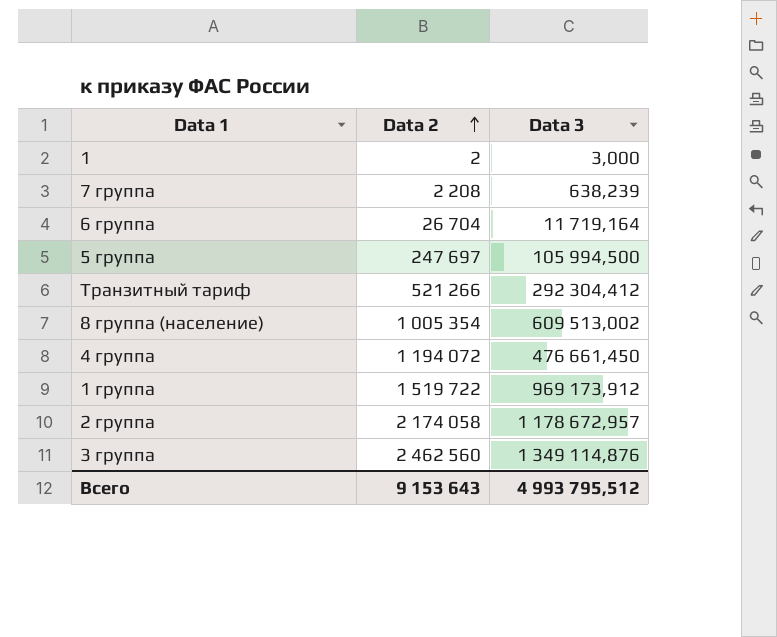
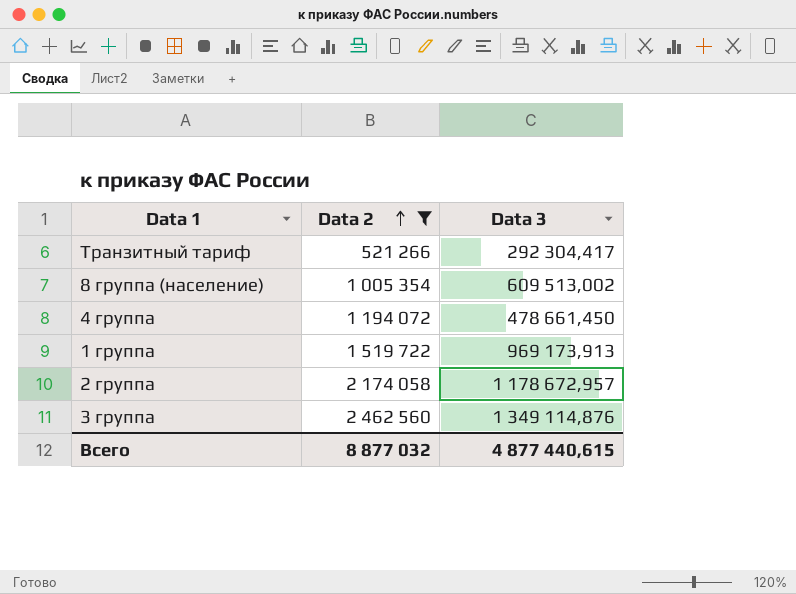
filter: none -> Data 2 >= 521 266
Транзитный тариф | Data 3: 292 304,412 -> 292 304,417
4 группа | Data 3: 476 661,450 -> 478 661,450
1 группа | Data 3: 969 173,912 -> 969 173,913
Всего | Data 2: 9 153 643 -> 8 877 032
Всего | Data 3: 4 993 795,512 -> 4 877 440,615

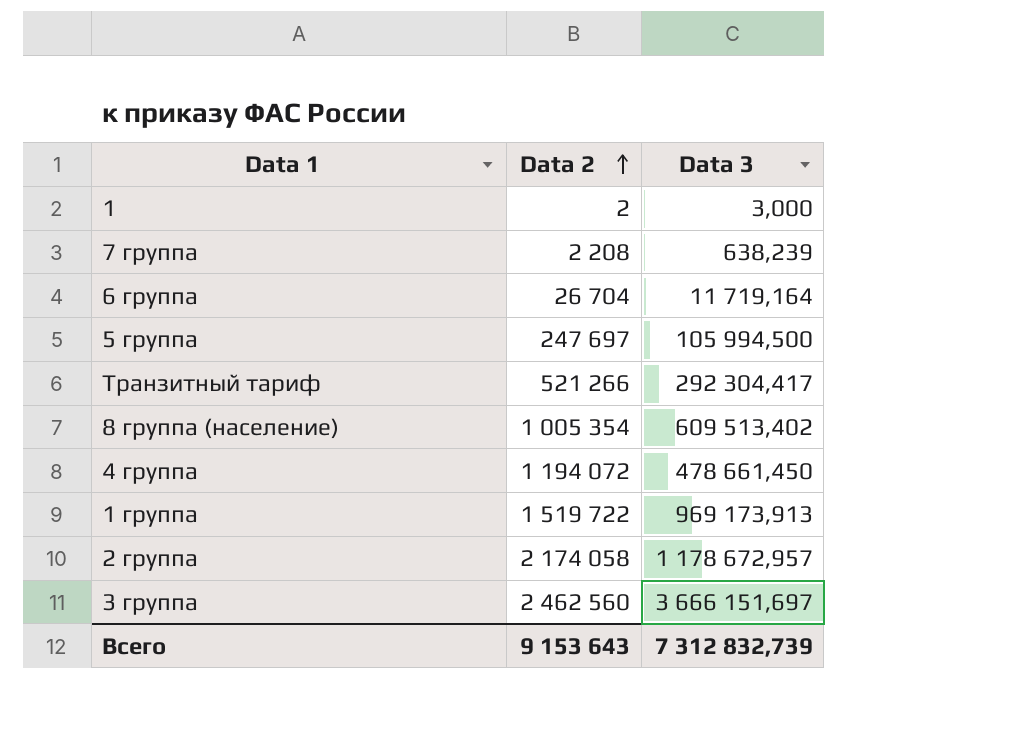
filter: Data 2 >= 521 266 -> none
8 группа (население) | Data 3: 609 513,002 -> 609 513,402
3 группа | Data 3: 1 349 114,876 -> 3 666 151,697
Всего | Data 2: 8 877 032 -> 9 153 643
Всего | Data 3: 4 877 440,615 -> 7 312 832,739

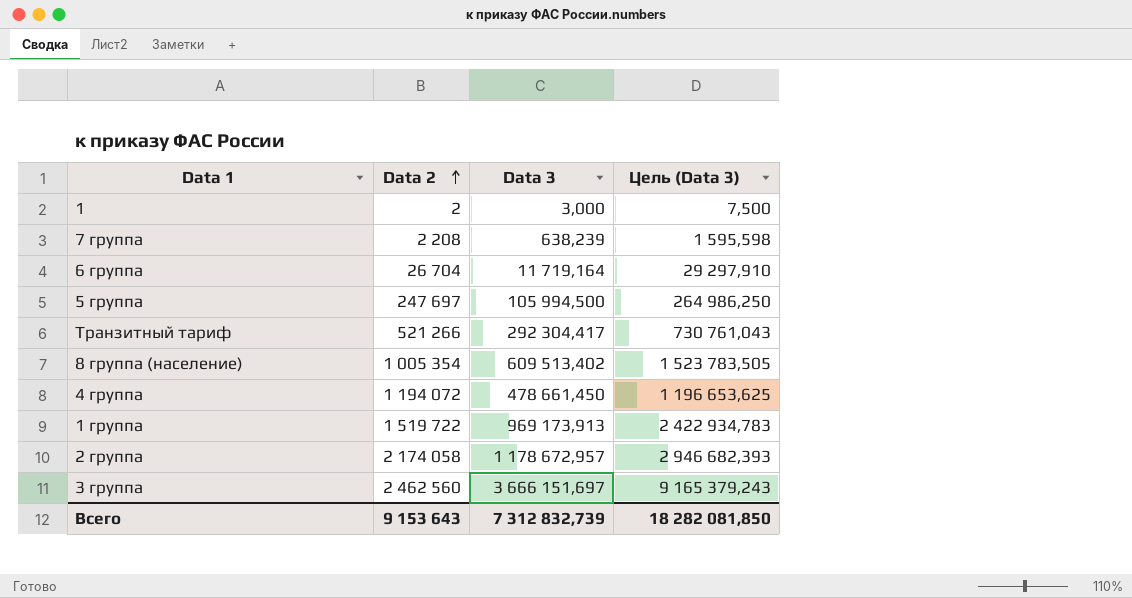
column Цель (Data 3) | formula: none -> [Data 3] * 2,5

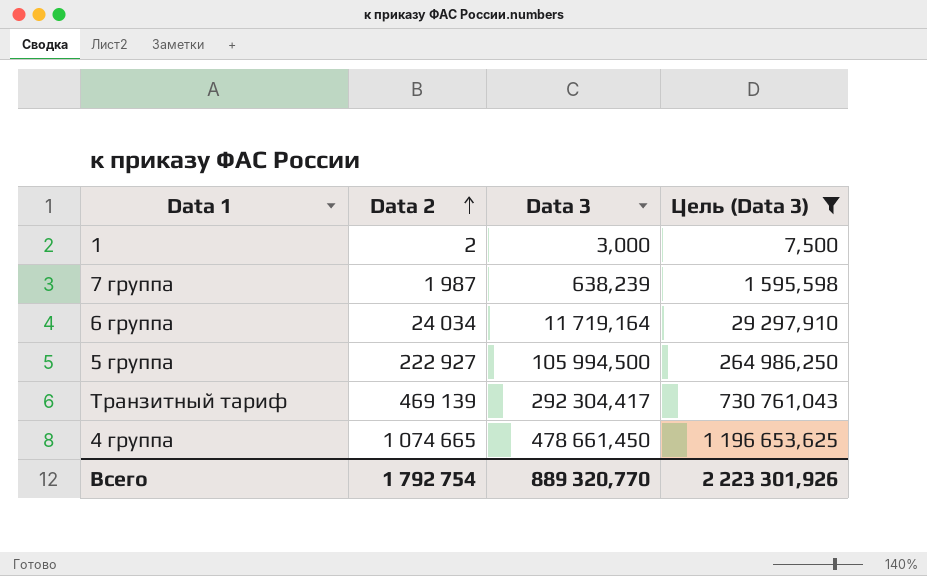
filter: none -> Цель (Data 3) <= 1 196 653,625
7 группа | Data 2: 2 208 -> 1 987
6 группа | Data 2: 26 704 -> 24 034
5 группа | Data 2: 247 697 -> 222 927
Транзитный тариф | Data 2: 521 266 -> 469 139
4 группа | Data 2: 1 194 072 -> 1 074 665
Всего | Data 2: 9 153 643 -> 1 792 754
Всего | Data 3: 7 312 832,739 -> 889 320,770
Всего | Цель (Data 3): 18 282 081,850 -> 2 223 301,926

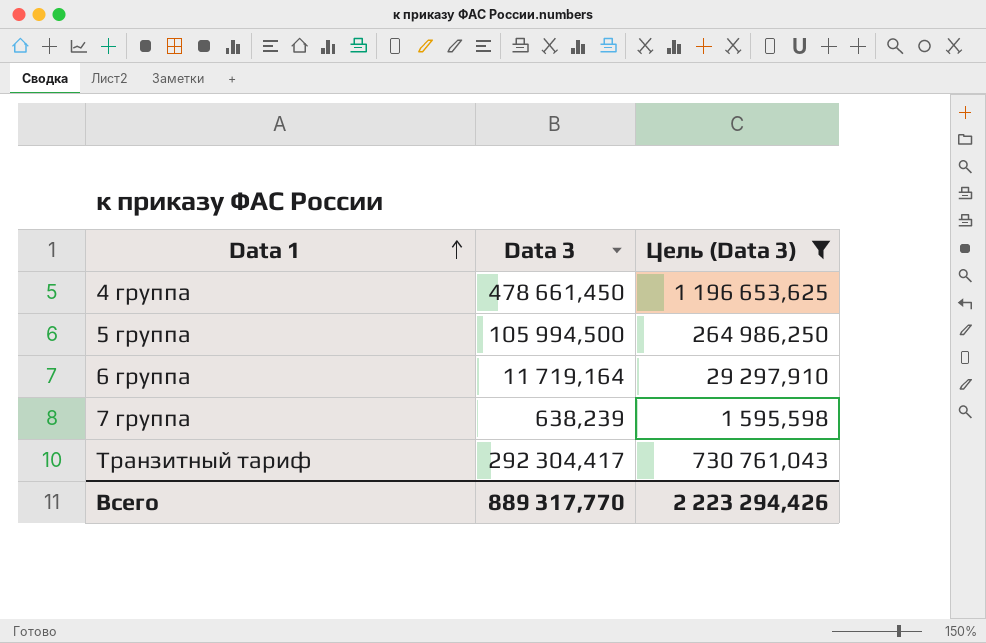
row order: Data 2 ascending -> Data 1 ascending
column Data 2 | position: 2 -> none
row 1: 2 | 3,000 | 7,500 -> none
Всего | Data 3: 889 320,770 -> 889 317,770
Всего | Цель (Data 3): 2 223 301,926 -> 2 223 294,426

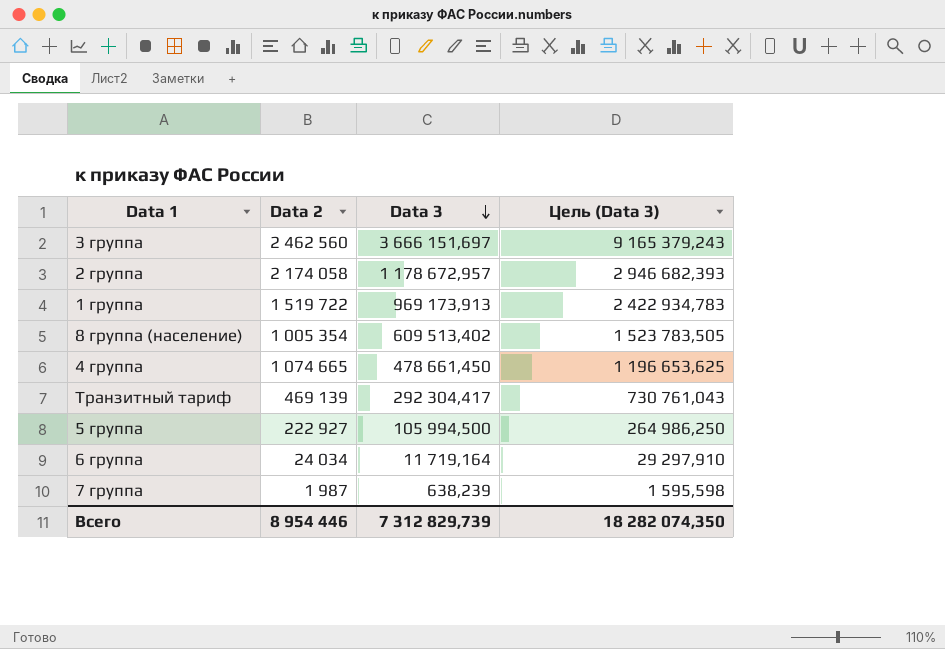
filter: Цель (Data 3) <= 1 196 653,625 -> none
row order: Data 1 ascending -> Data 3 descending
column Data 2 | position: none -> 2
Всего | Data 3: 889 317,770 -> 7 312 829,739
Всего | Цель (Data 3): 2 223 294,426 -> 18 282 074,350

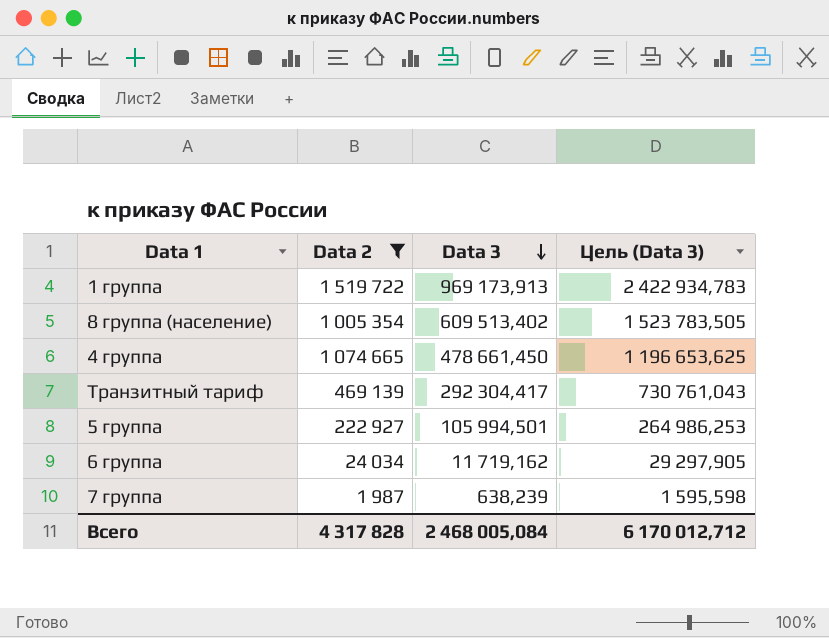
filter: none -> Data 2 <= 1 519 722
5 группа | Data 3: 105 994,500 -> 105 994,501
5 группа | Цель (Data 3): 264 986,250 -> 264 986,253
6 группа | Data 3: 11 719,164 -> 11 719,162
6 группа | Цель (Data 3): 29 297,910 -> 29 297,905
Всего | Data 2: 8 954 446 -> 4 317 828
Всего | Data 3: 7 312 829,739 -> 2 468 005,084
Всего | Цель (Data 3): 18 282 074,350 -> 6 170 012,712

